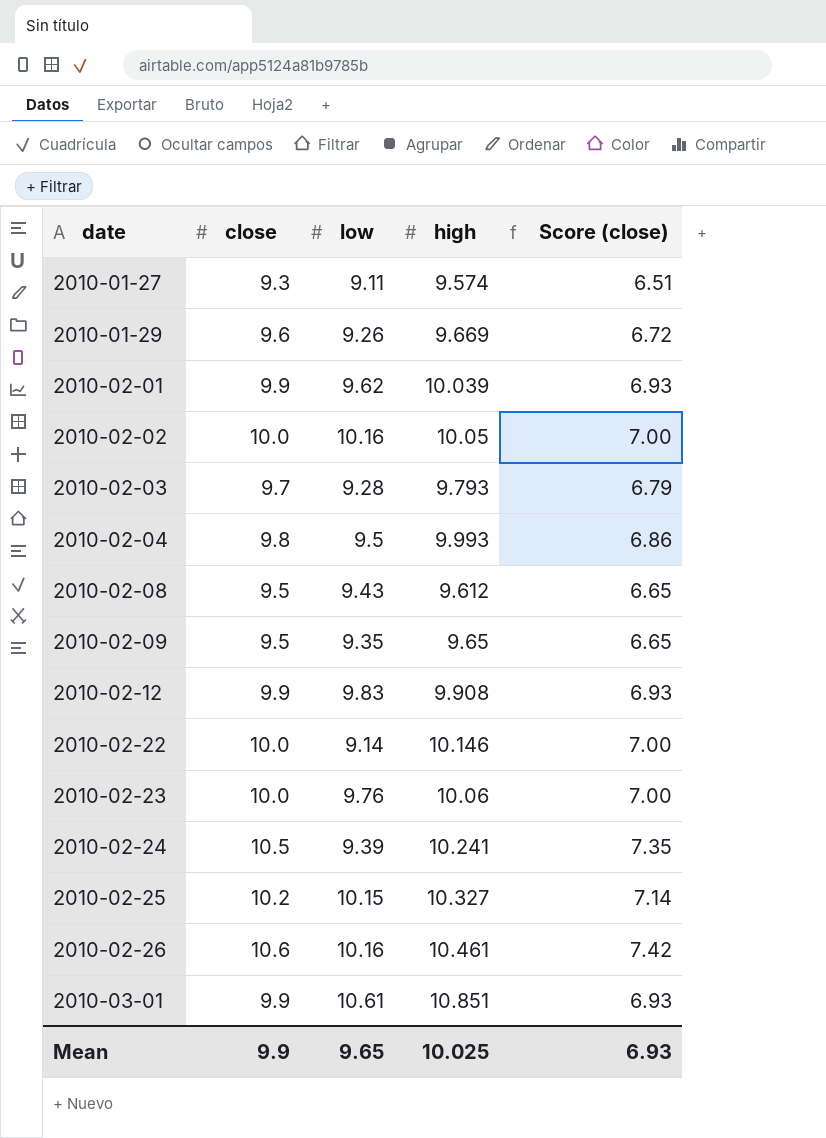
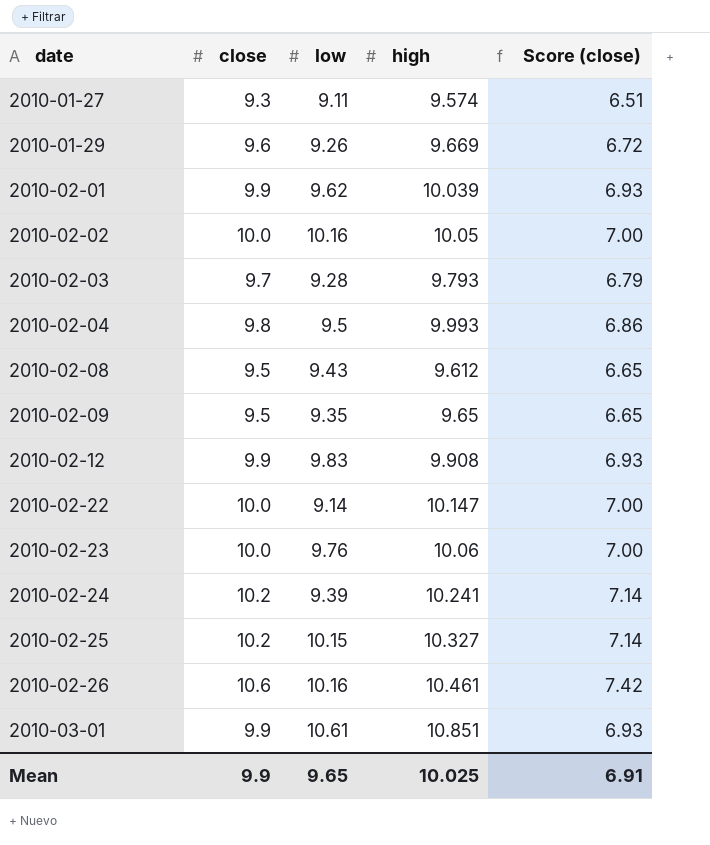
2010-02-22 | high: 10.146 -> 10.147
2010-02-24 | close: 10.5 -> 10.2
2010-02-24 | Score (close): 7.35 -> 7.14
Mean | Score (close): 6.93 -> 6.91

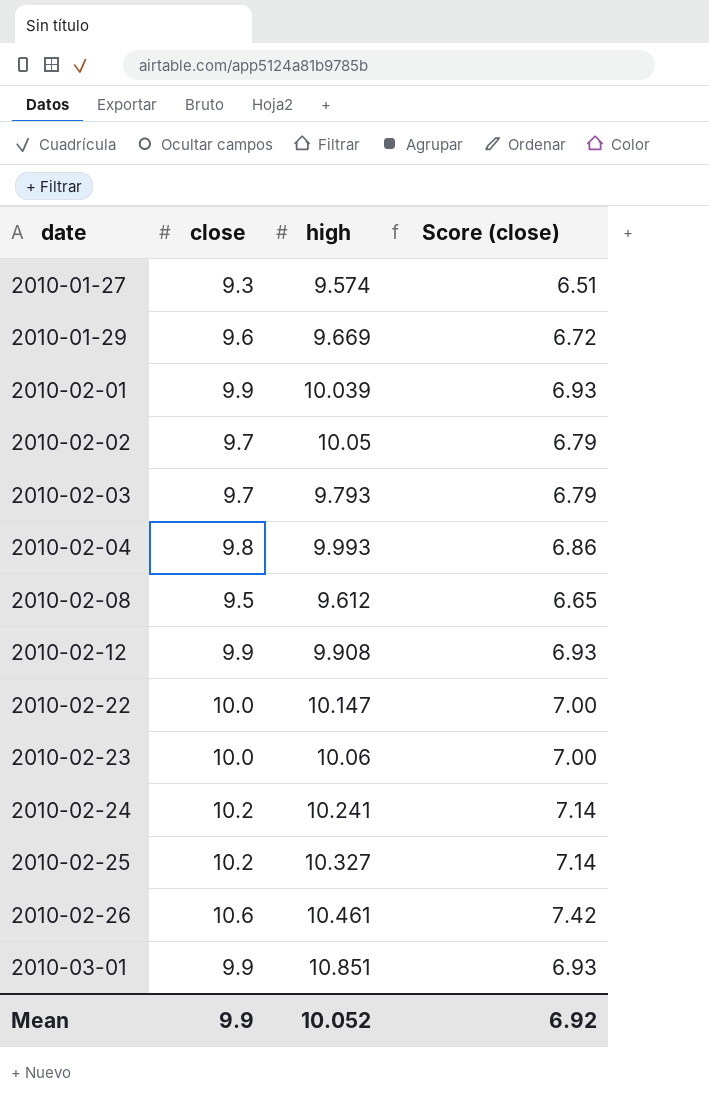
column low | position: 3 -> none
row 2010-02-09: 9.5 | 9.35 | 9.65 | 6.65 -> none
2010-02-02 | close: 10.0 -> 9.7
2010-02-02 | Score (close): 7.00 -> 6.79
Mean | high: 10.025 -> 10.052
Mean | Score (close): 6.91 -> 6.92

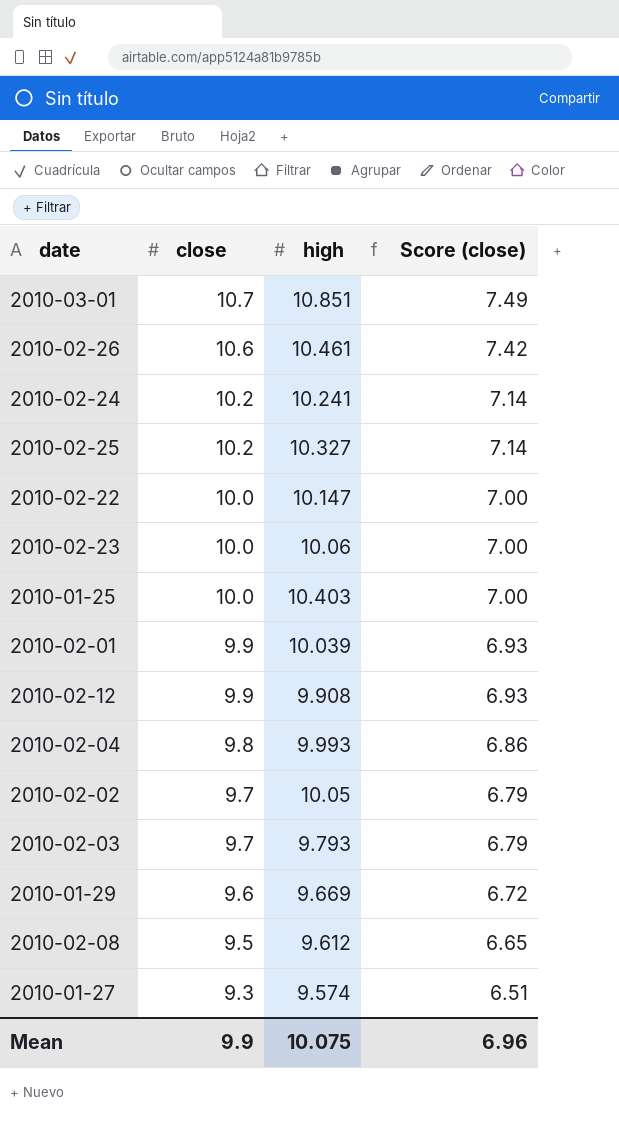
row order: date ascending -> close descending
2010-03-01 | close: 9.9 -> 10.7
2010-03-01 | Score (close): 6.93 -> 7.49
row 2010-01-25: none -> 10.0 | 10.403 | 7.00
Mean | high: 10.052 -> 10.075
Mean | Score (close): 6.92 -> 6.96

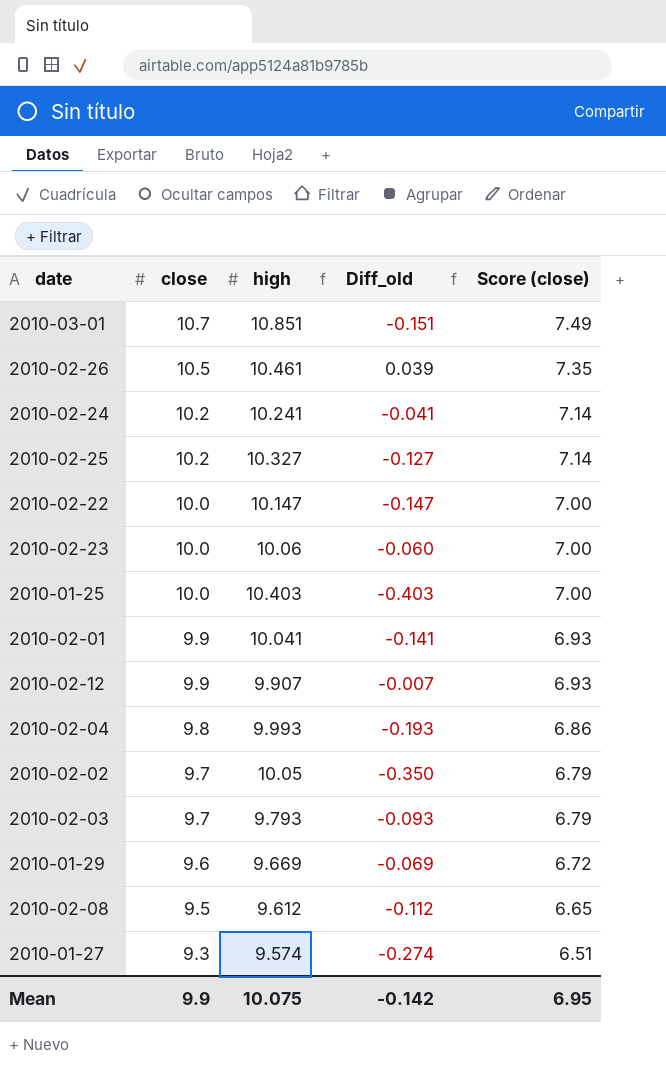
column Diff_old | formula: none -> [close] - [high]
2010-02-26 | close: 10.6 -> 10.5
2010-02-26 | Score (close): 7.42 -> 7.35
2010-02-01 | high: 10.039 -> 10.041
2010-02-12 | high: 9.908 -> 9.907
Mean | Score (close): 6.96 -> 6.95

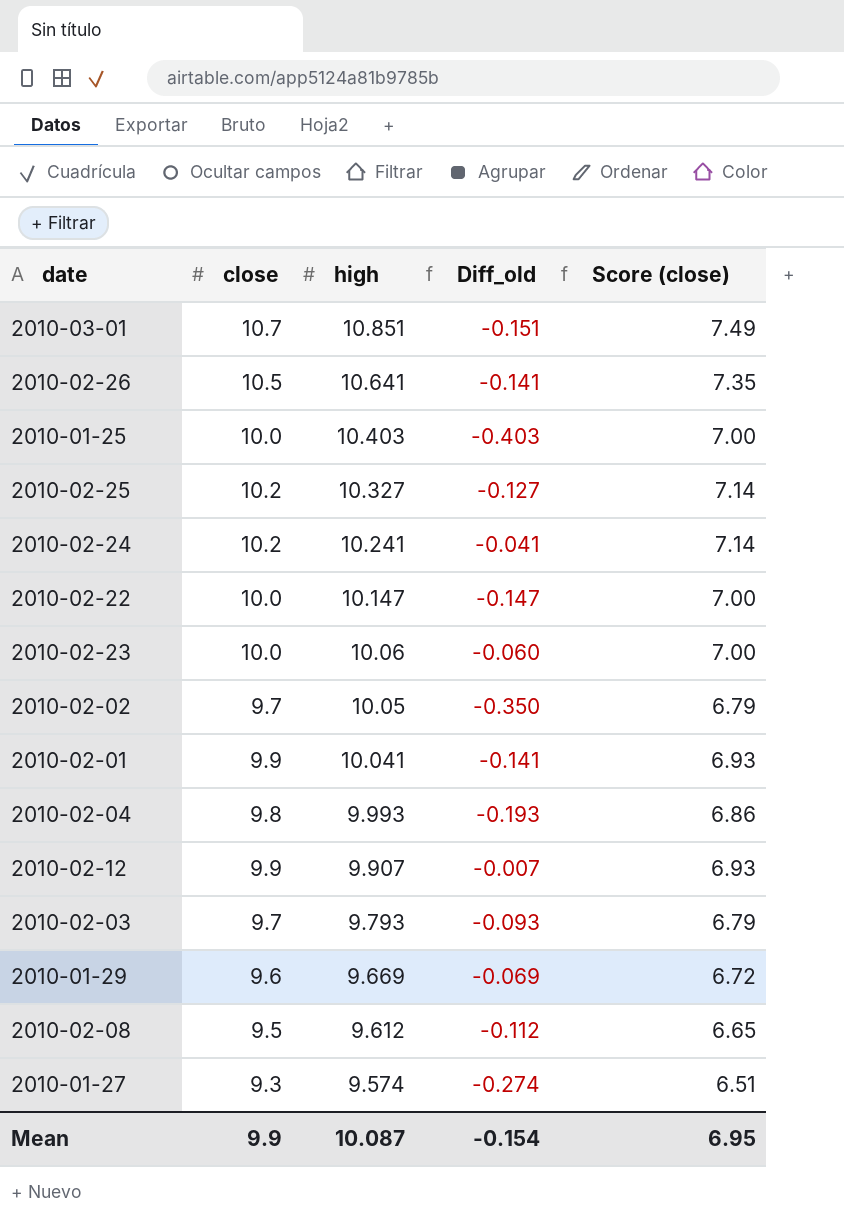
row order: close descending -> high descending
2010-02-26 | high: 10.461 -> 10.641
2010-02-26 | Diff_old: 0.039 -> -0.141
Mean | high: 10.075 -> 10.087
Mean | Diff_old: -0.142 -> -0.154

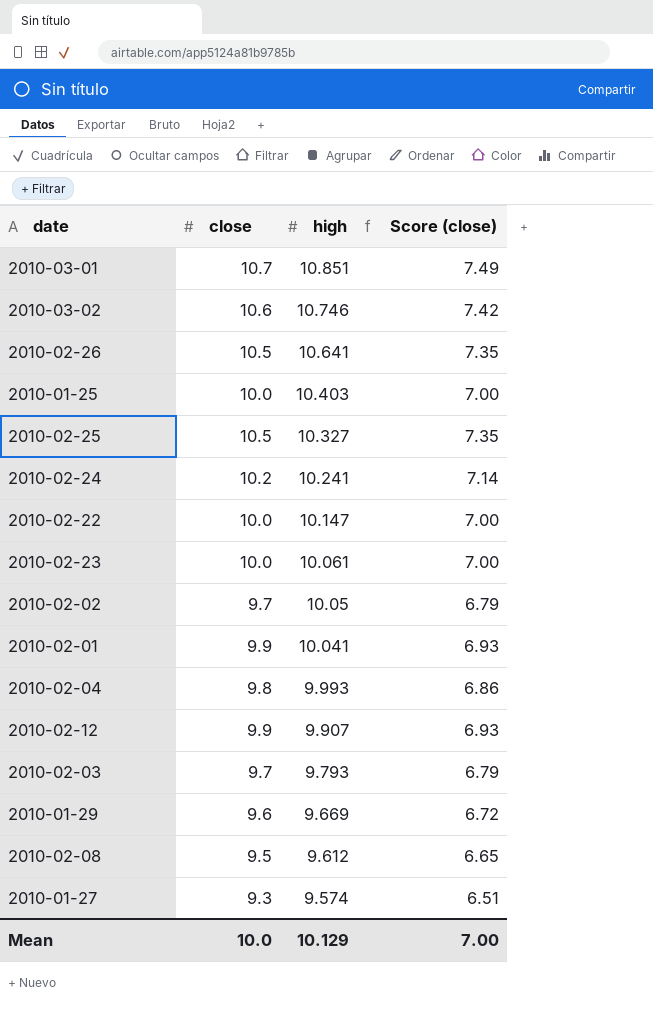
column Diff_old | formula: [close] - [high] -> none
row 2010-03-02: none -> 10.6 | 10.746 | 7.42
2010-02-25 | close: 10.2 -> 10.5
2010-02-25 | Score (close): 7.14 -> 7.35
2010-02-23 | high: 10.06 -> 10.061
Mean | close: 9.9 -> 10.0
Mean | high: 10.087 -> 10.129
Mean | Score (close): 6.95 -> 7.00

